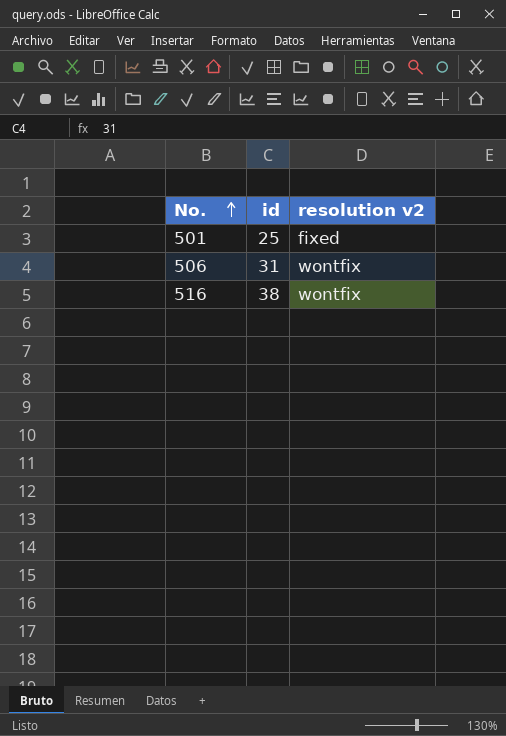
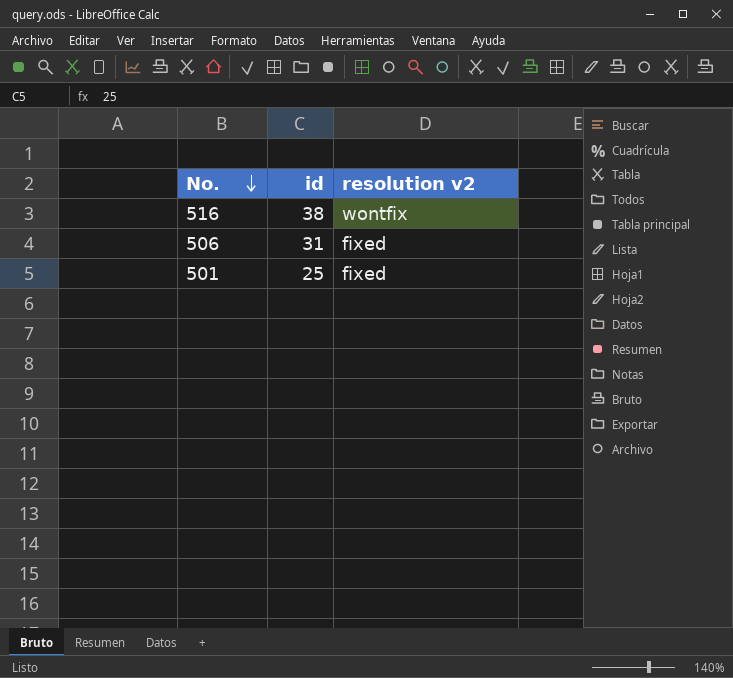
row order: No. ascending -> No. descending
506 | resolution v2: wontfix -> fixed

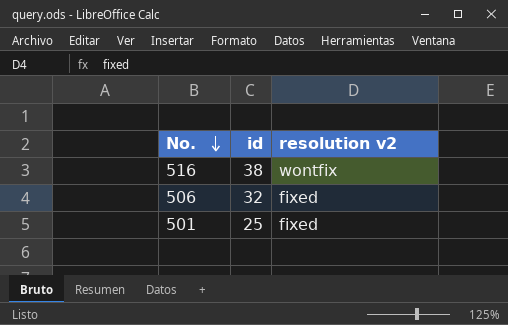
506 | id: 31 -> 32

